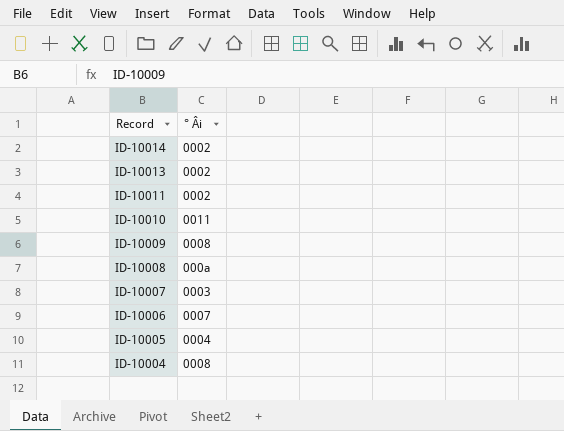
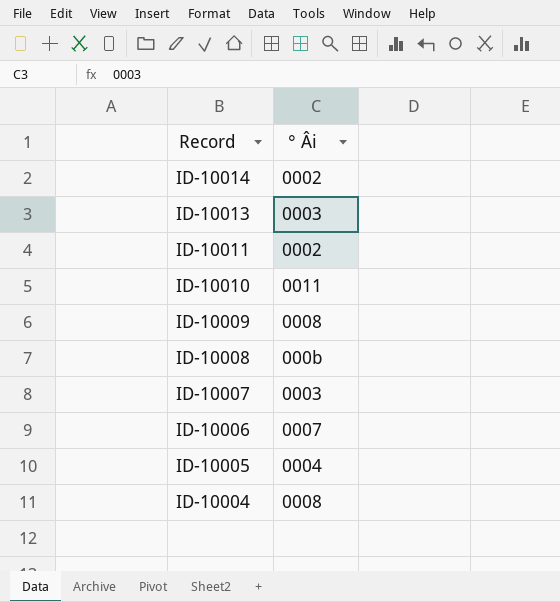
ID-10013 | ° Âi: 0002 -> 0003
ID-10008 | ° Âi: 000a -> 000b

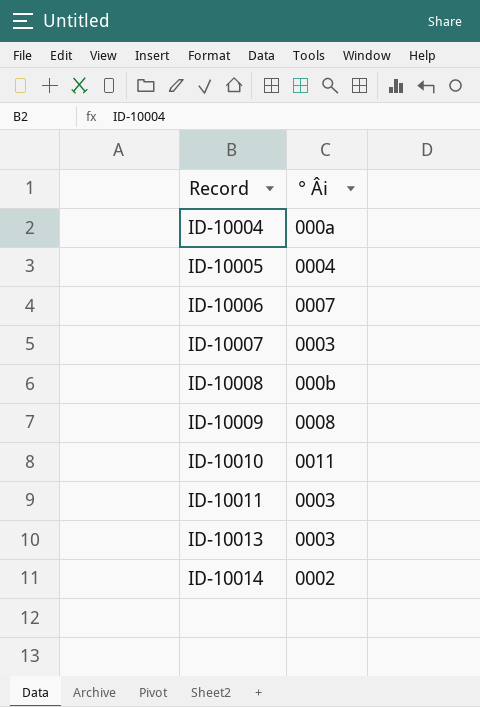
row order: Record descending -> Record ascending
ID-10004 | ° Âi: 0008 -> 000a
ID-10011 | ° Âi: 0002 -> 0003

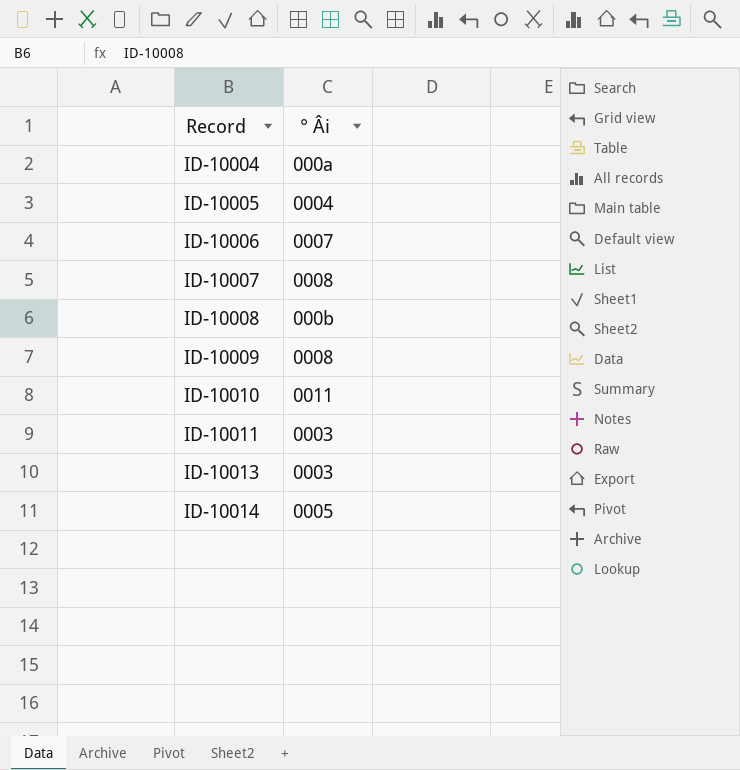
ID-10007 | ° Âi: 0003 -> 0008
ID-10014 | ° Âi: 0002 -> 0005

